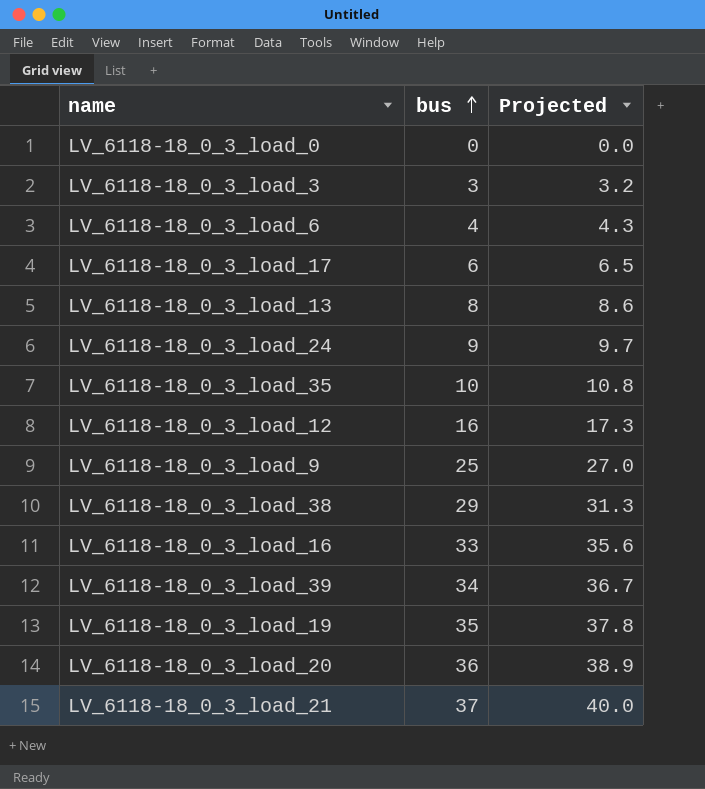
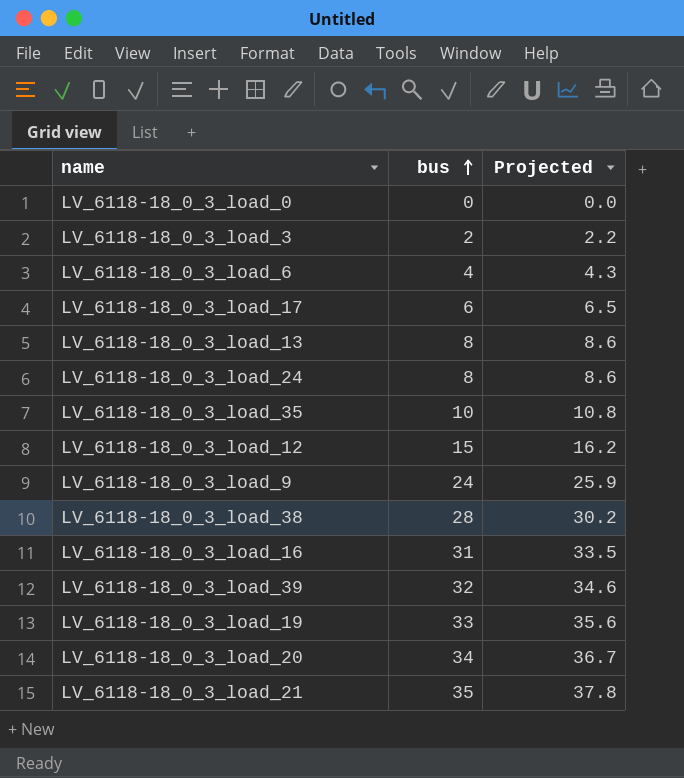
LV_6118-18_0_3_load_3 | bus: 3 -> 2
LV_6118-18_0_3_load_3 | Projected: 3.2 -> 2.2
LV_6118-18_0_3_load_24 | bus: 9 -> 8
LV_6118-18_0_3_load_24 | Projected: 9.7 -> 8.6
LV_6118-18_0_3_load_12 | bus: 16 -> 15
LV_6118-18_0_3_load_12 | Projected: 17.3 -> 16.2
LV_6118-18_0_3_load_9 | bus: 25 -> 24
LV_6118-18_0_3_load_9 | Projected: 27.0 -> 25.9
LV_6118-18_0_3_load_38 | bus: 29 -> 28
LV_6118-18_0_3_load_38 | Projected: 31.3 -> 30.2
LV_6118-18_0_3_load_16 | bus: 33 -> 31
LV_6118-18_0_3_load_16 | Projected: 35.6 -> 33.5
LV_6118-18_0_3_load_39 | bus: 34 -> 32
LV_6118-18_0_3_load_39 | Projected: 36.7 -> 34.6
LV_6118-18_0_3_load_19 | bus: 35 -> 33
LV_6118-18_0_3_load_19 | Projected: 37.8 -> 35.6
LV_6118-18_0_3_load_20 | bus: 36 -> 34
LV_6118-18_0_3_load_20 | Projected: 38.9 -> 36.7
LV_6118-18_0_3_load_21 | bus: 37 -> 35
LV_6118-18_0_3_load_21 | Projected: 40.0 -> 37.8

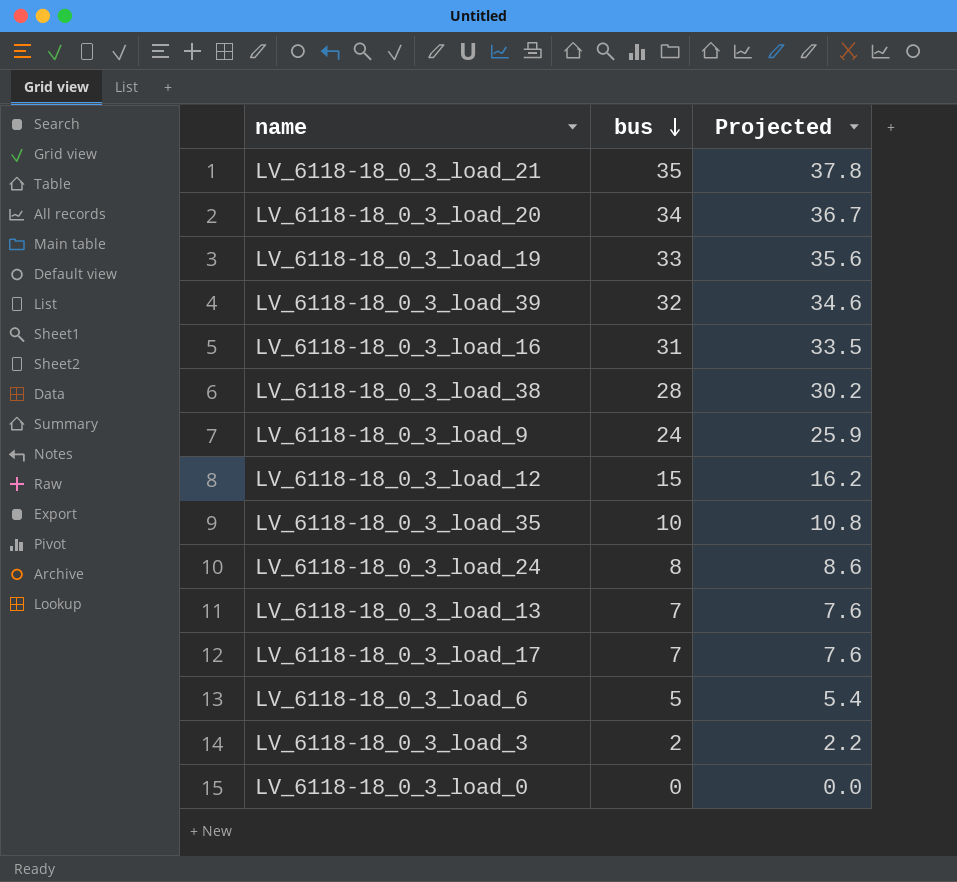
row order: bus ascending -> bus descending
LV_6118-18_0_3_load_13 | bus: 8 -> 7
LV_6118-18_0_3_load_13 | Projected: 8.6 -> 7.6
LV_6118-18_0_3_load_17 | bus: 6 -> 7
LV_6118-18_0_3_load_17 | Projected: 6.5 -> 7.6
LV_6118-18_0_3_load_6 | bus: 4 -> 5
LV_6118-18_0_3_load_6 | Projected: 4.3 -> 5.4

